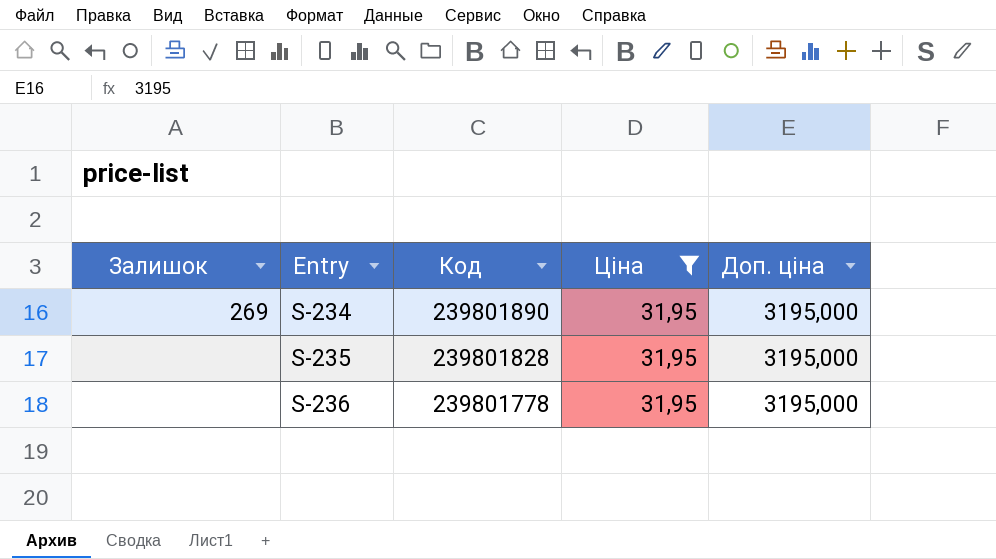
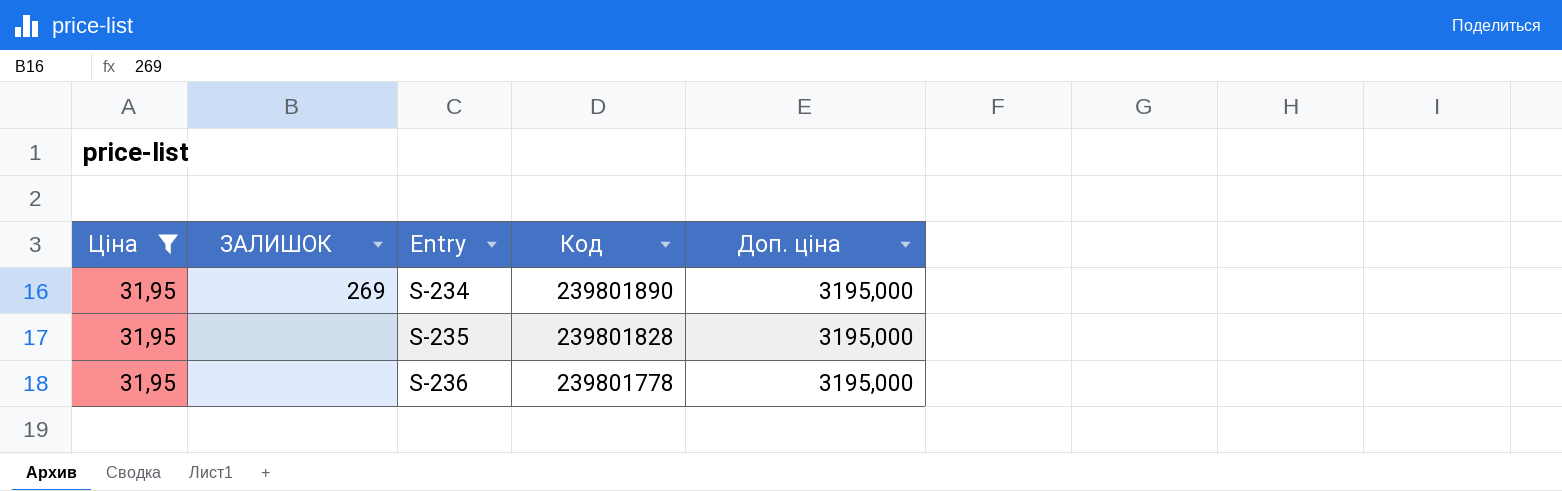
column Ціна | position: 4 -> 1
column name: Залишок -> ЗАЛИШОК

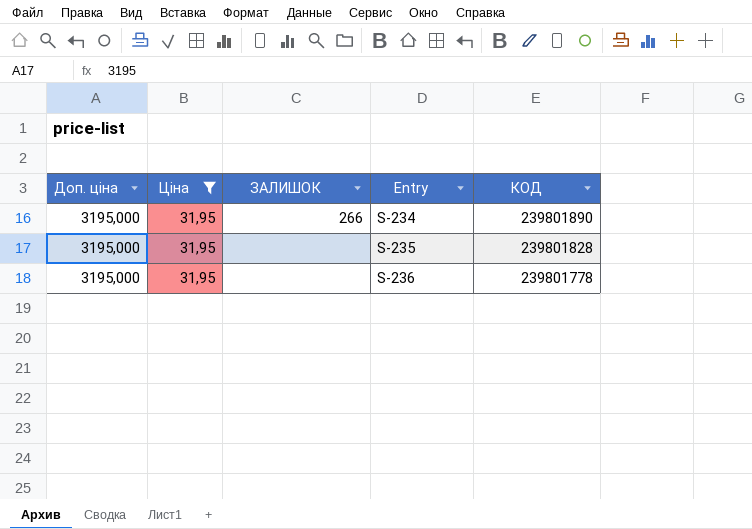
column Доп. ціна | position: 5 -> 1
column name: Код -> КОД
S-234 | ЗАЛИШОК: 269 -> 266

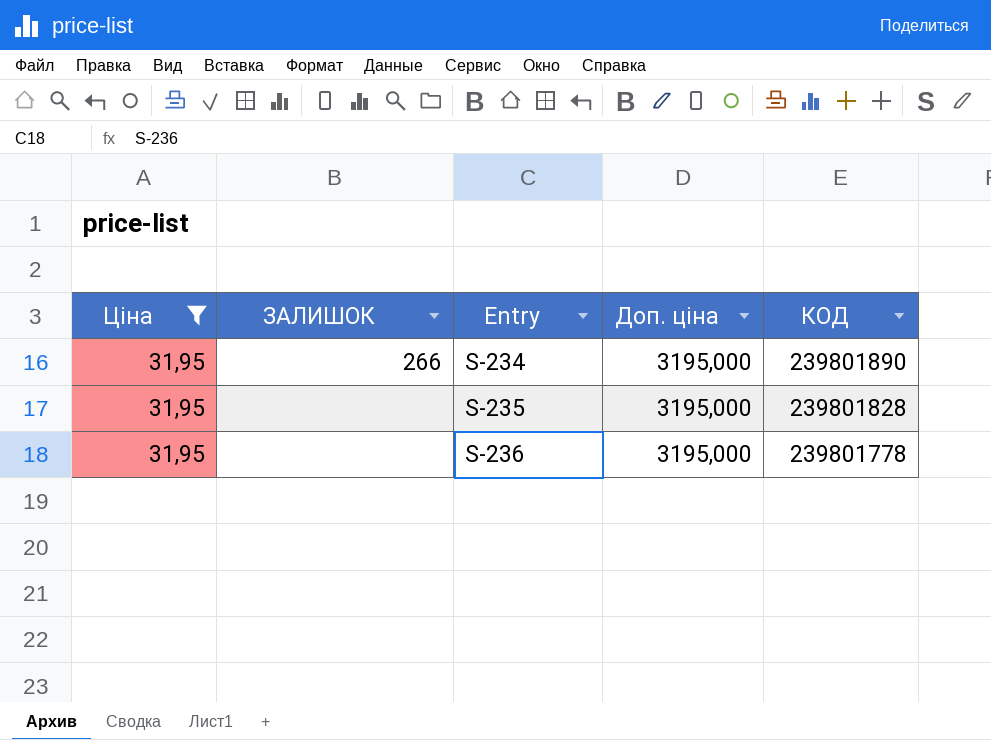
column Доп. ціна | position: 1 -> 4

